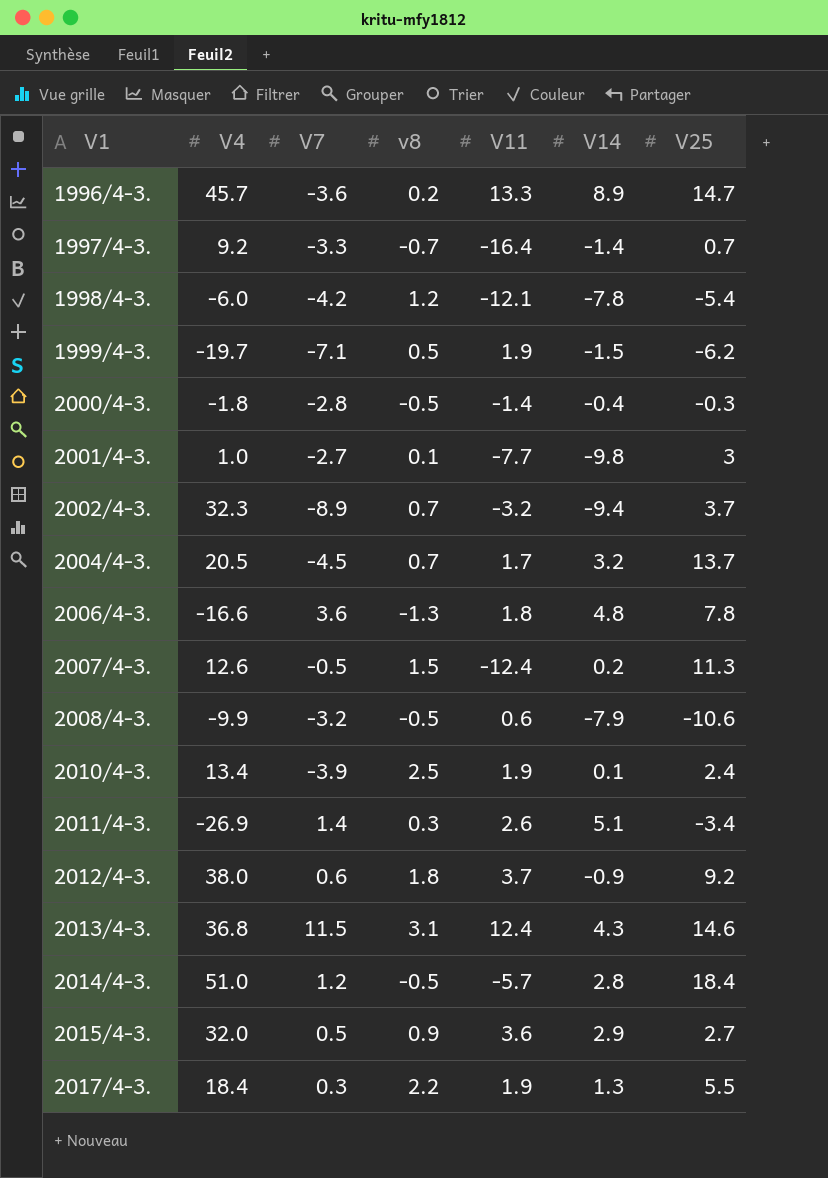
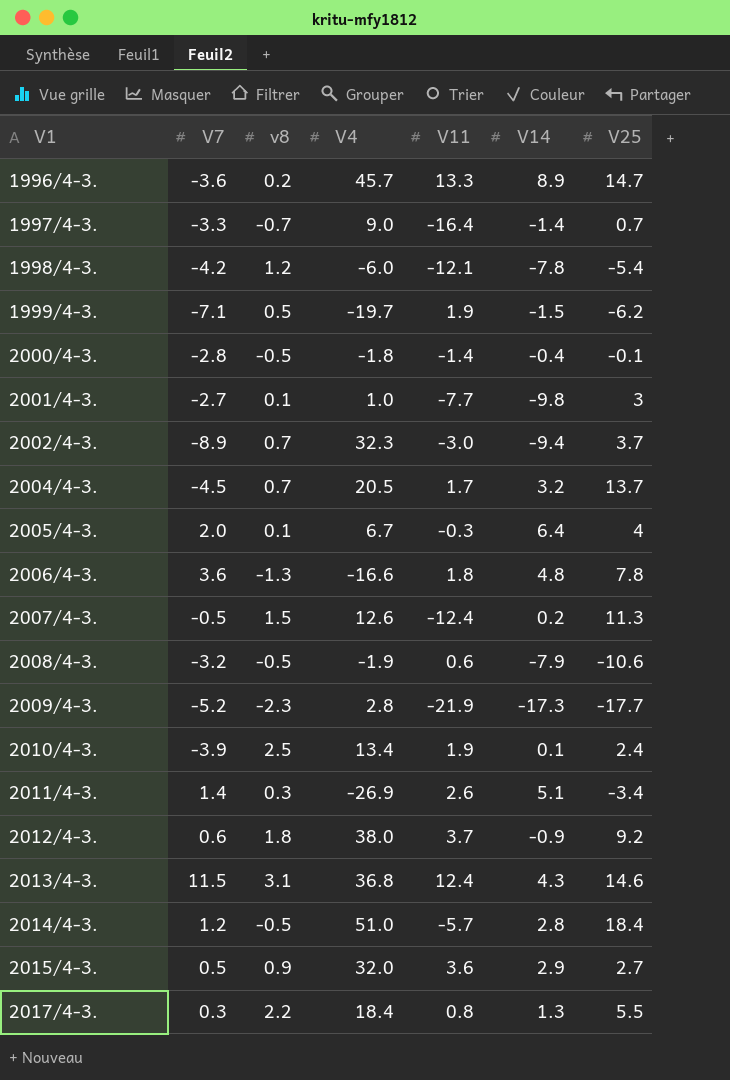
column V4 | position: 2 -> 4
1997/4-3. | V4: 9.2 -> 9.0
2000/4-3. | V25: -0.3 -> -0.1
2002/4-3. | V11: -3.2 -> -3.0
row 2005/4-3.: none -> 2.0 | 0.1 | 6.7 | -0.3 | 6.4 | 4
2008/4-3. | V4: -9.9 -> -1.9
row 2009/4-3.: none -> -5.2 | -2.3 | 2.8 | -21.9 | -17.3 | -17.7
2017/4-3. | V11: 1.9 -> 0.8

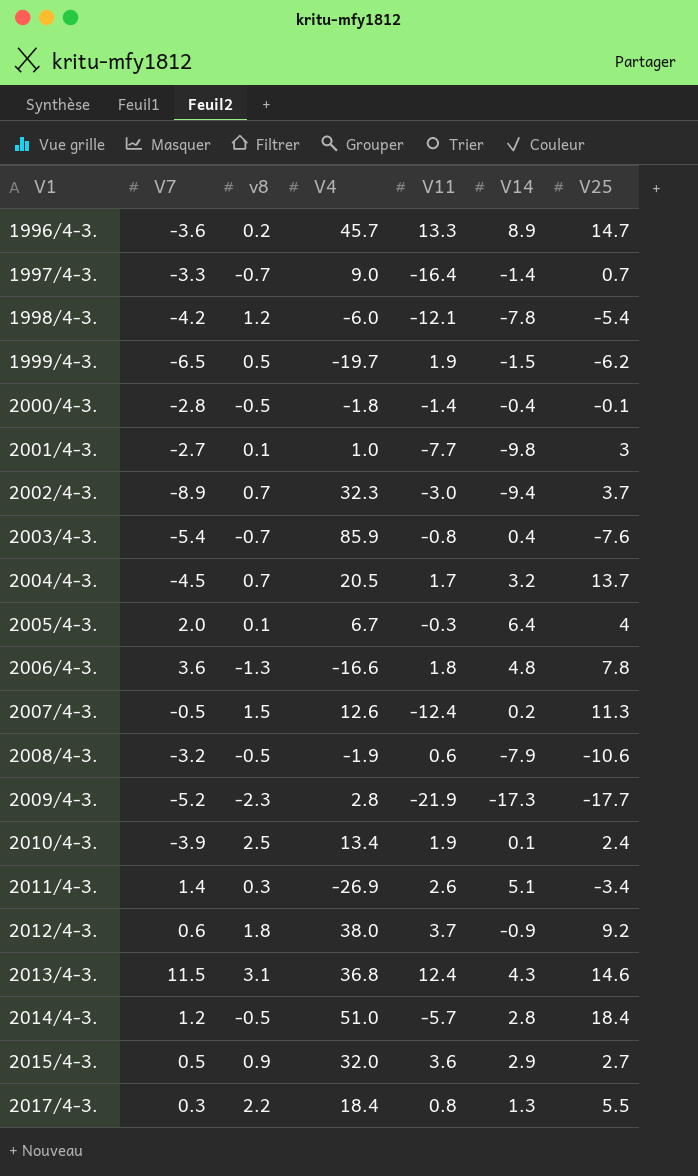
1999/4-3. | V7: -7.1 -> -6.5
row 2003/4-3.: none -> -5.4 | -0.7 | 85.9 | -0.8 | 0.4 | -7.6

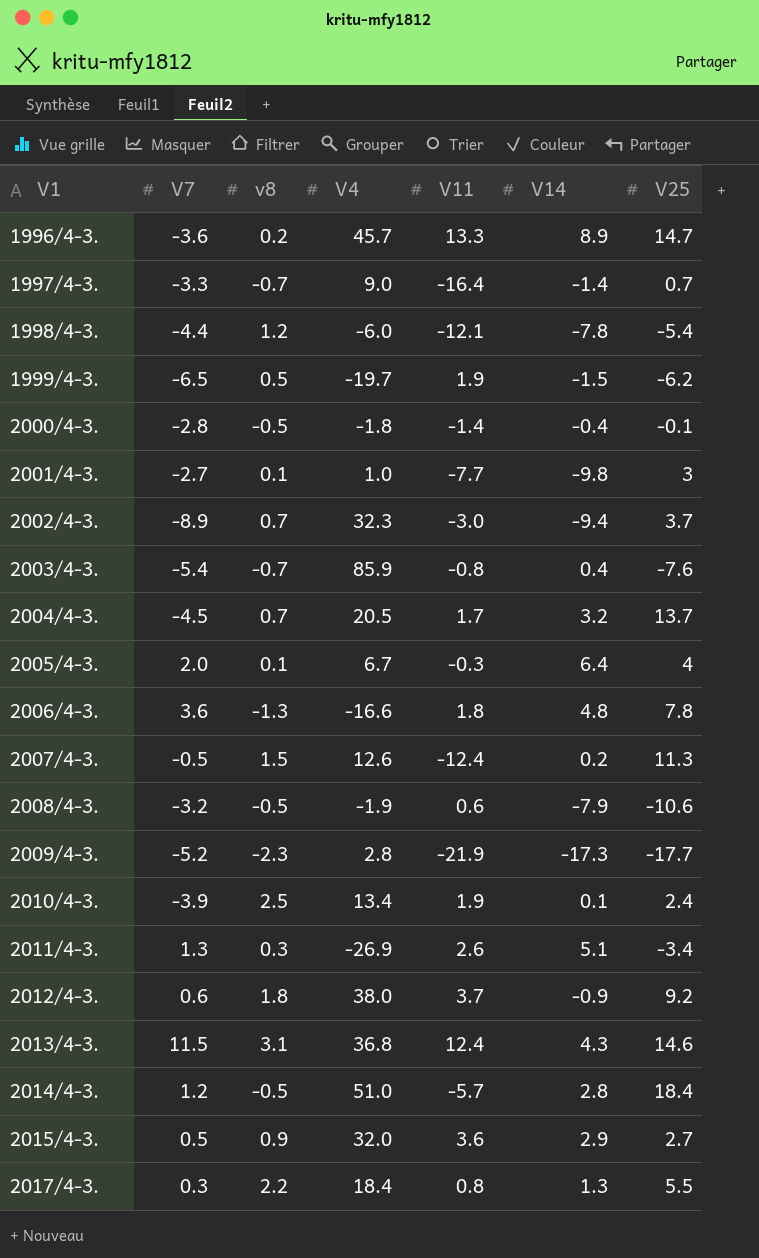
1998/4-3. | V7: -4.2 -> -4.4
2011/4-3. | V7: 1.4 -> 1.3

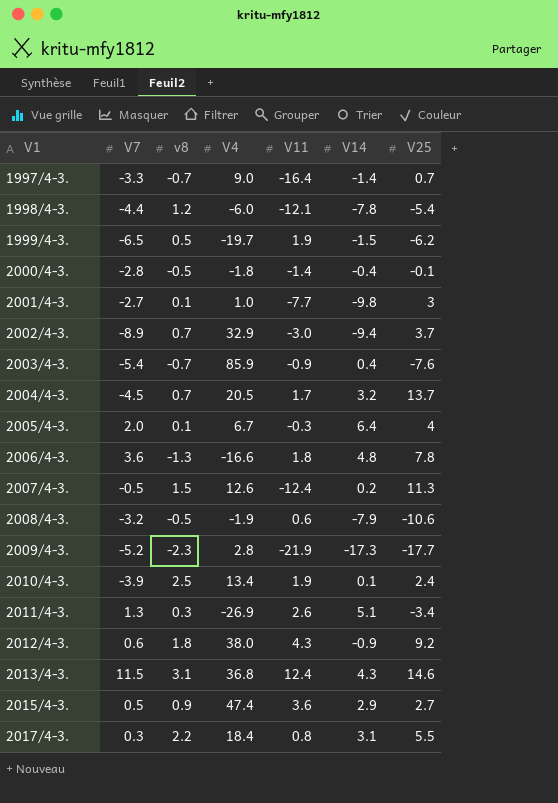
row 1996/4-3.: -3.6 | 0.2 | 45.7 | 13.3 | 8.9 | 14.7 -> none
row 2014/4-3.: 1.2 | -0.5 | 51.0 | -5.7 | 2.8 | 18.4 -> none
2002/4-3. | V4: 32.3 -> 32.9
2003/4-3. | V11: -0.8 -> -0.9
2012/4-3. | V11: 3.7 -> 4.3
2015/4-3. | V4: 32.0 -> 47.4
2017/4-3. | V14: 1.3 -> 3.1

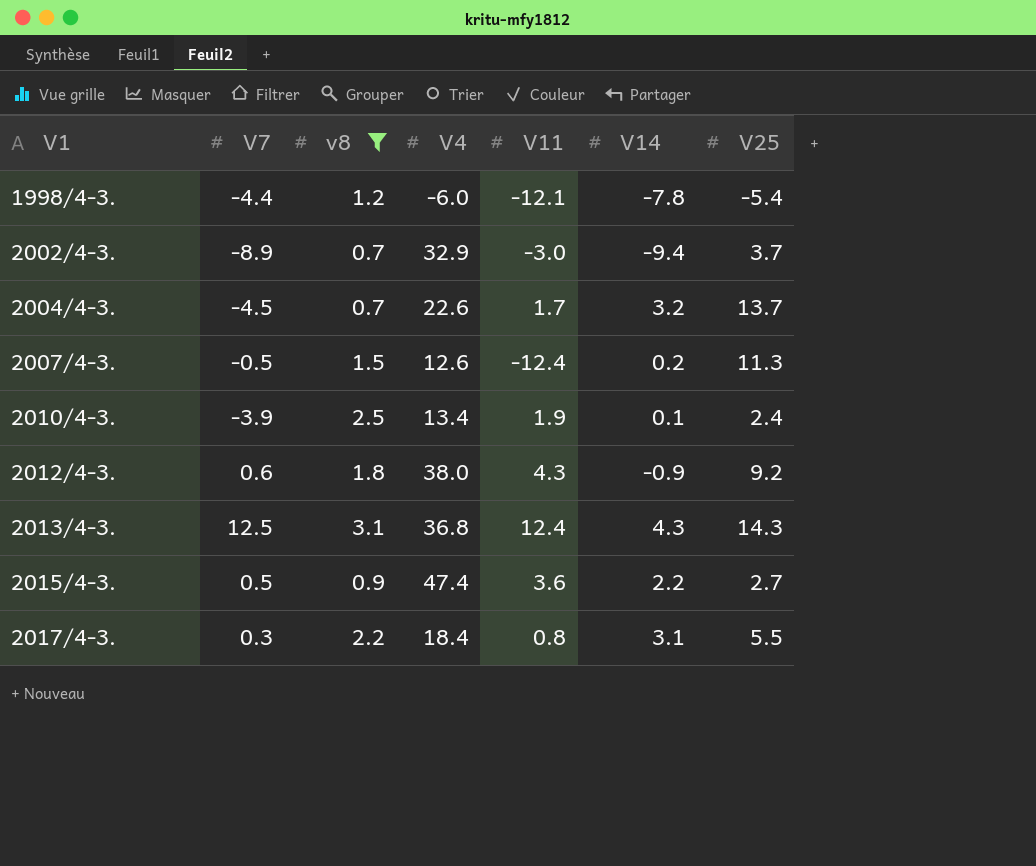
filter: none -> v8 >= 0.7
2004/4-3. | V4: 20.5 -> 22.6
2013/4-3. | V7: 11.5 -> 12.5
2013/4-3. | V25: 14.6 -> 14.3
2015/4-3. | V14: 2.9 -> 2.2

